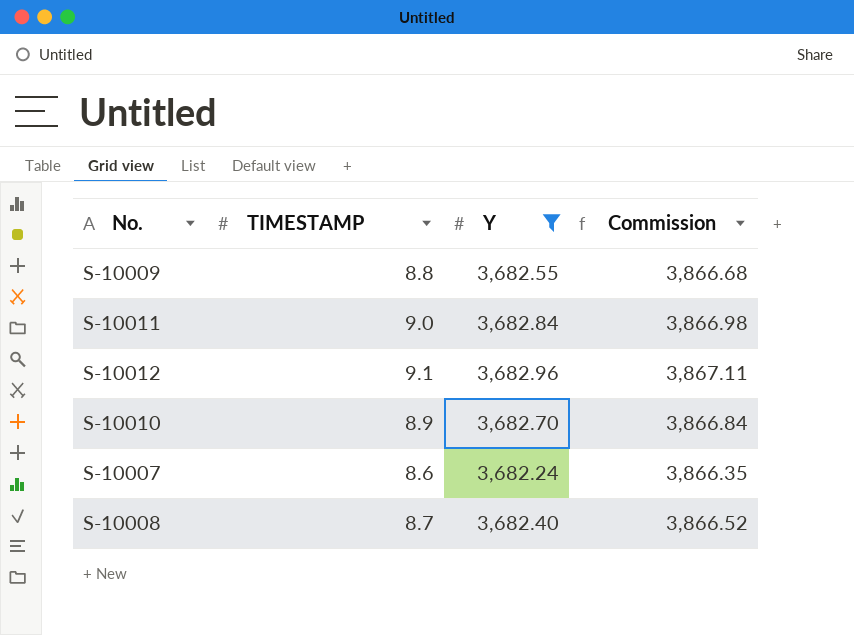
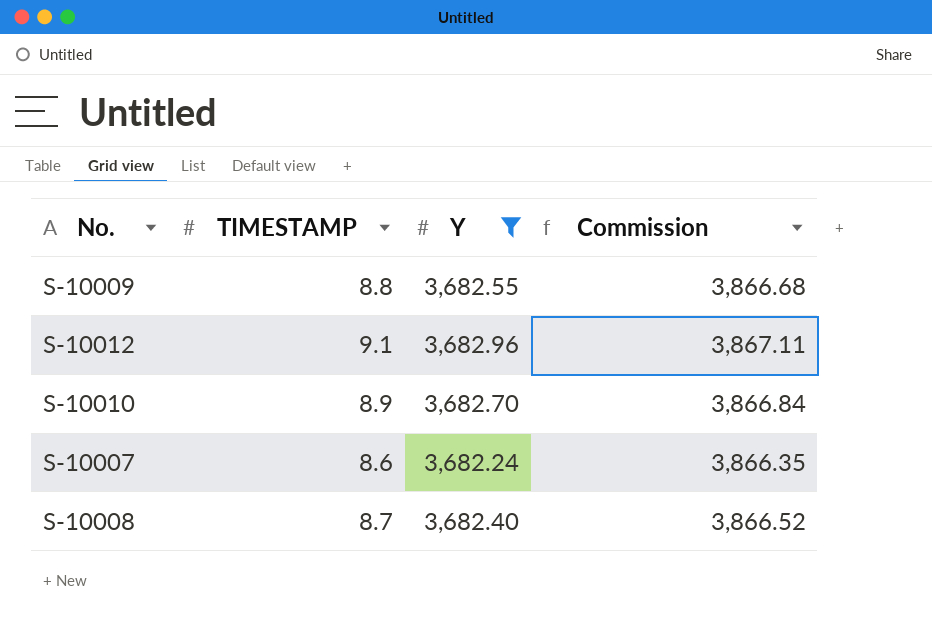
row S-10011: 9.0 | 3,682.84 | 3,866.98 -> none

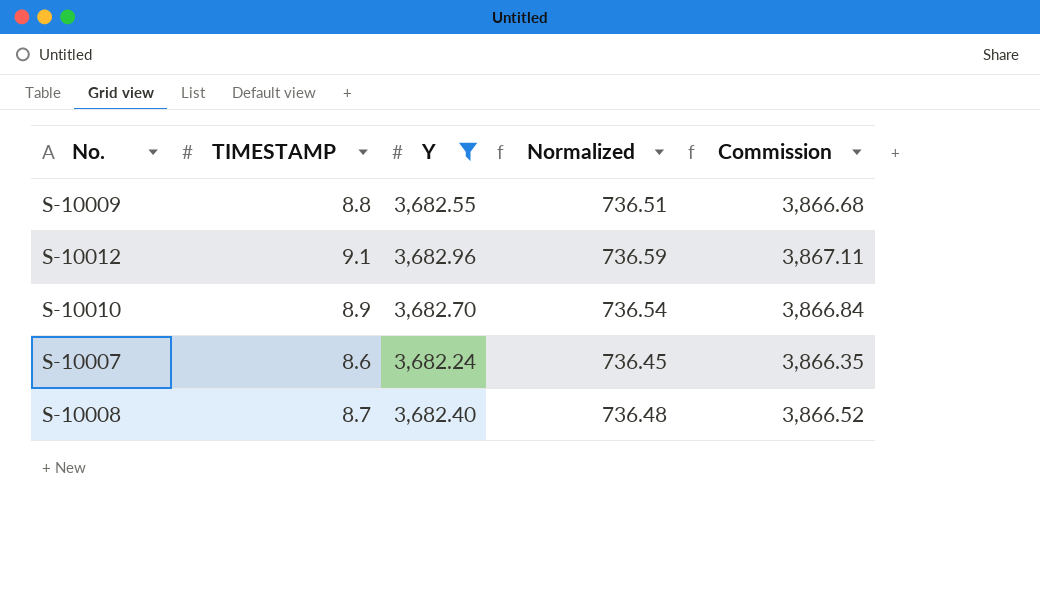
column Normalized | formula: none -> [Y] * 0.2

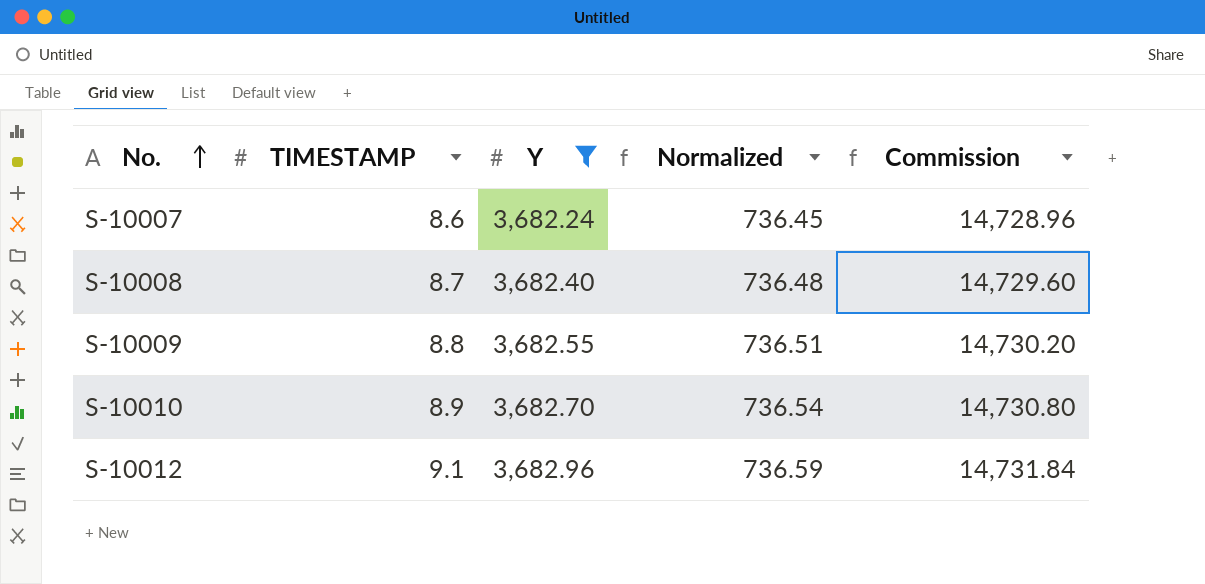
row order: none -> No. ascending
column Commission | formula: [Y] * 1.05 -> [Y] * 4

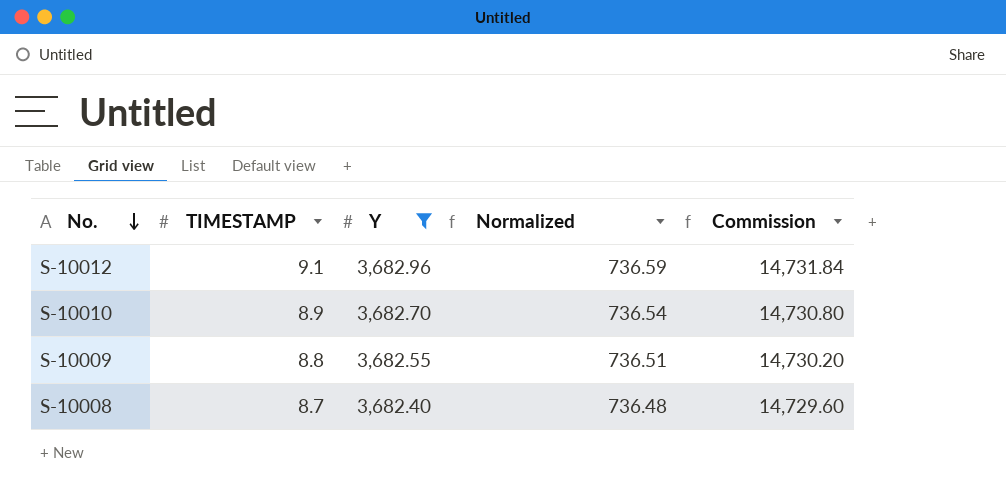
row order: No. ascending -> No. descending
row S-10007: 8.6 | 3,682.24 | 736.45 | 14,728.96 -> none

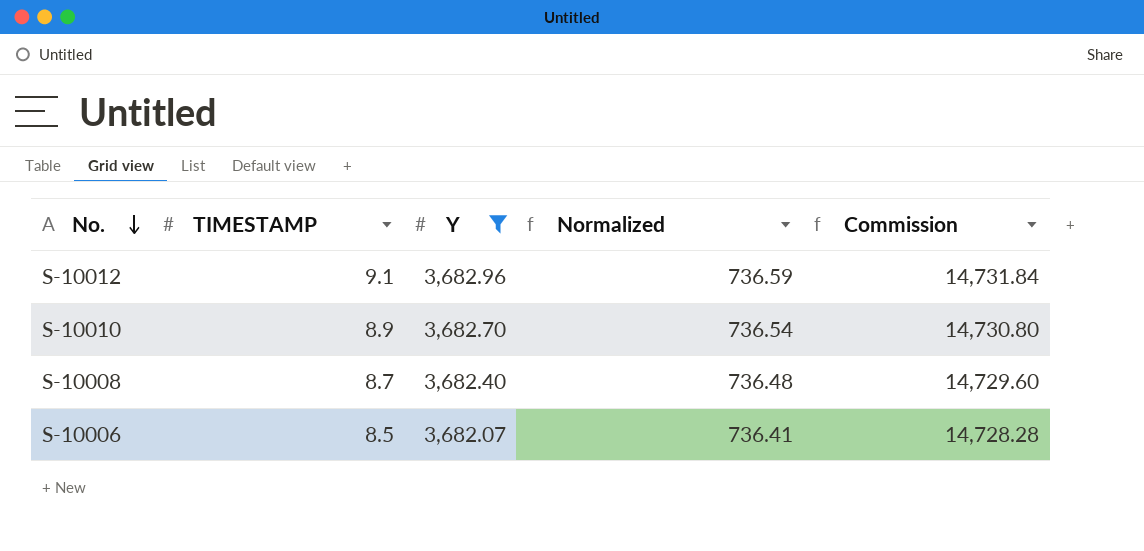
row S-10009: 8.8 | 3,682.55 | 736.51 | 14,730.20 -> none
row S-10006: none -> 8.5 | 3,682.07 | 736.41 | 14,728.28

